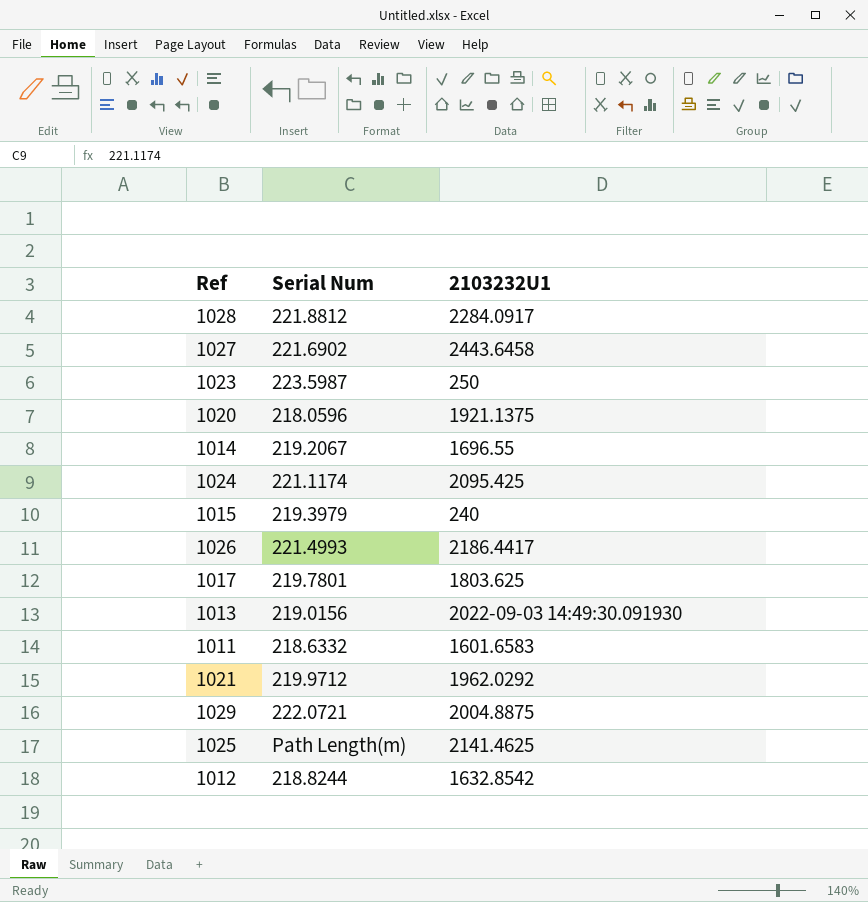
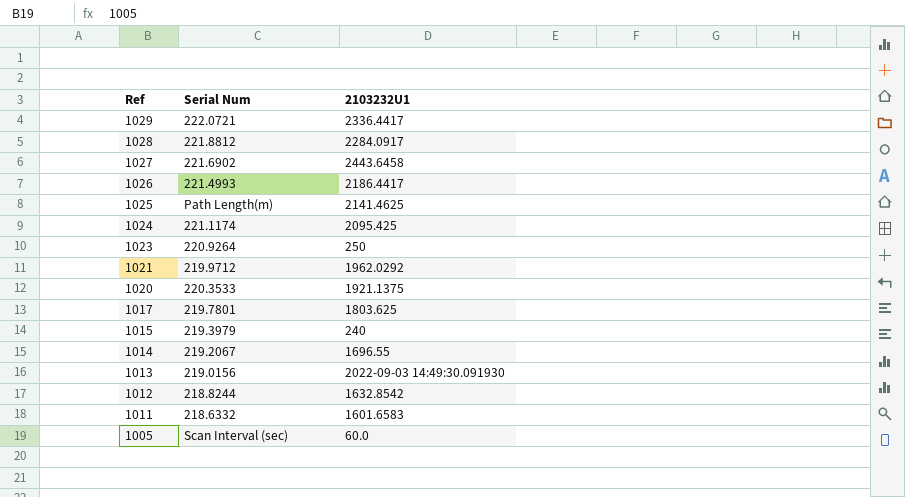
row order: none -> Ref descending
1029 | 2103232U1: 2004.8875 -> 2336.4417
1023 | Serial Num: 223.5987 -> 220.9264
1020 | Serial Num: 218.0596 -> 220.3533
row 1005: none -> Scan Interval (sec) | 60.0

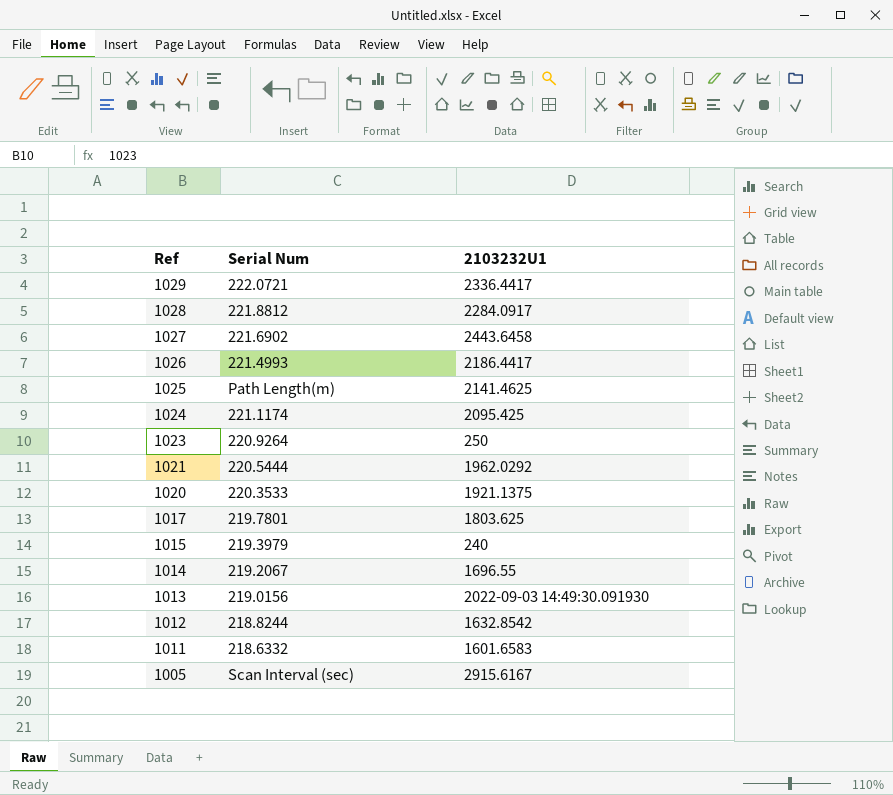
1021 | Serial Num: 219.9712 -> 220.5444
1005 | 2103232U1: 60.0 -> 2915.6167

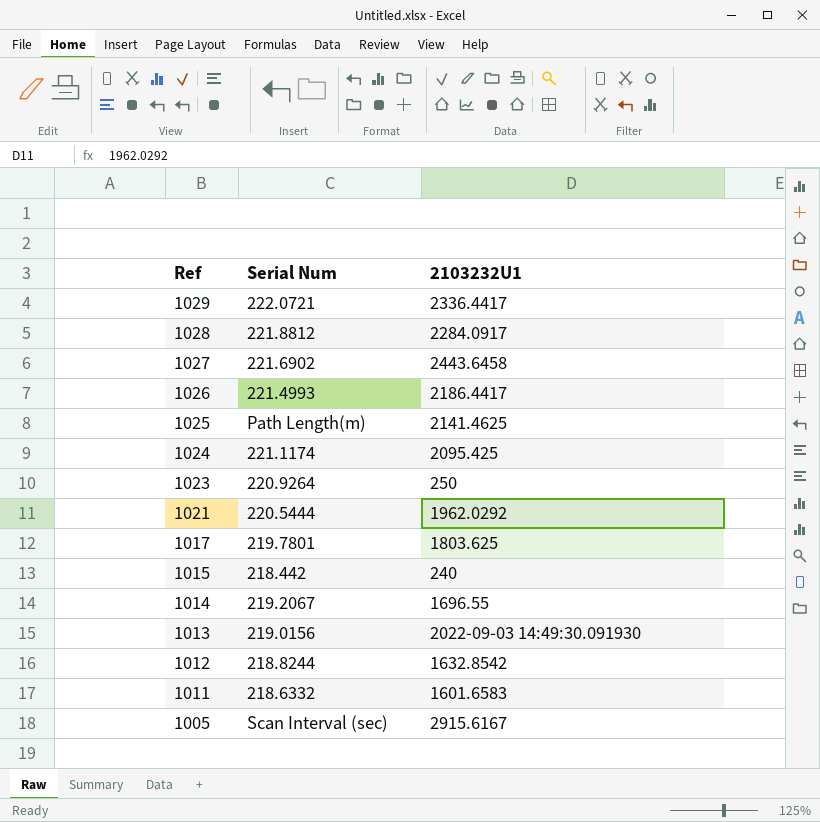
row 1020: 220.3533 | 1921.1375 -> none
1015 | Serial Num: 219.3979 -> 218.442

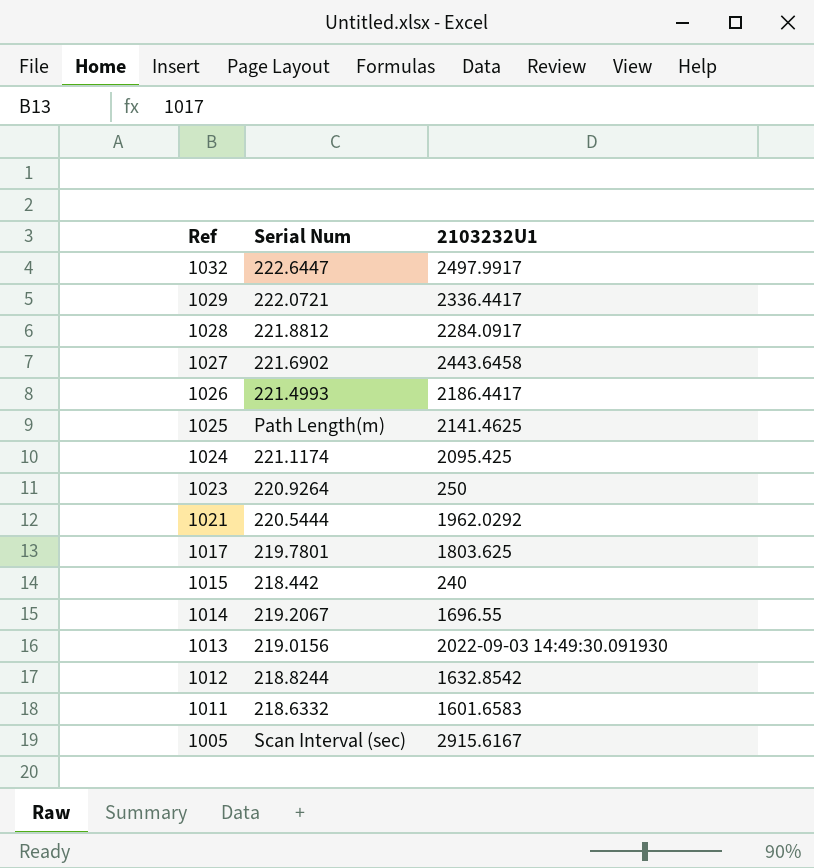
row 1032: none -> 222.6447 | 2497.9917

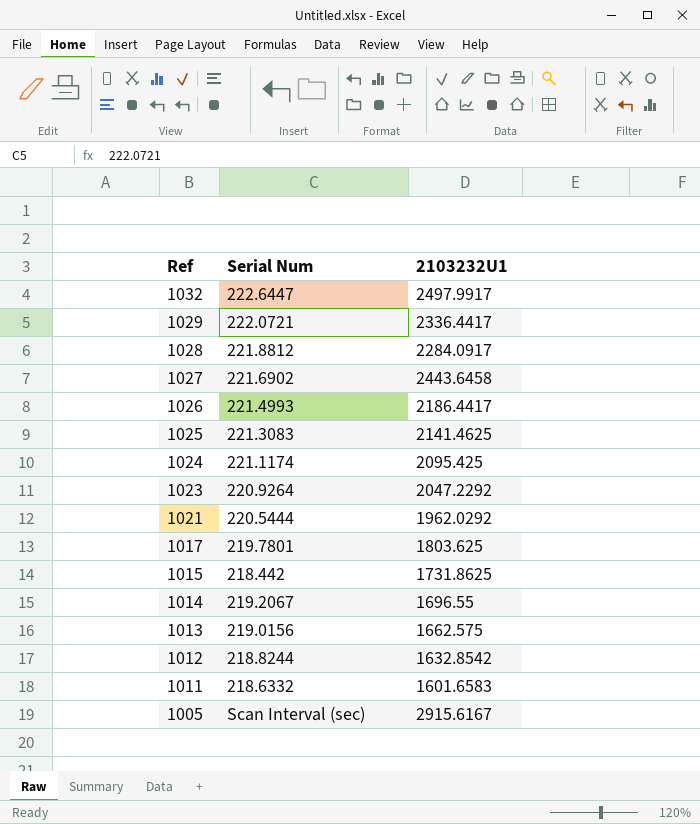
1025 | Serial Num: Path Length(m) -> 221.3083
1023 | 2103232U1: 250 -> 2047.2292
1015 | 2103232U1: 240 -> 1731.8625
1013 | 2103232U1: 2022-09-03 14:49:30.091930 -> 1662.575

